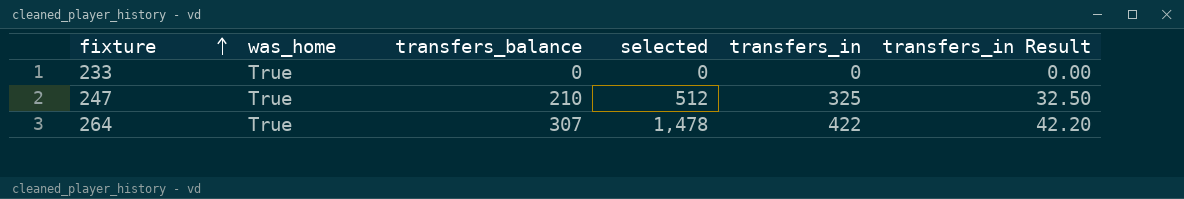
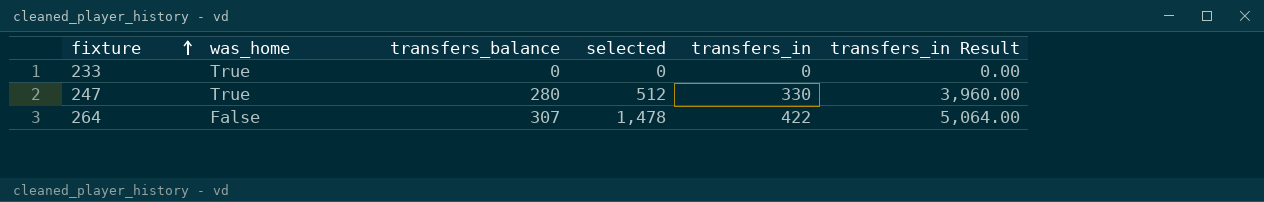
column transfers_in Result | formula: [transfers_in] * 0.1 -> [transfers_in] * 12
247 | transfers_balance: 210 -> 280
247 | transfers_in: 325 -> 330
264 | was_home: True -> False

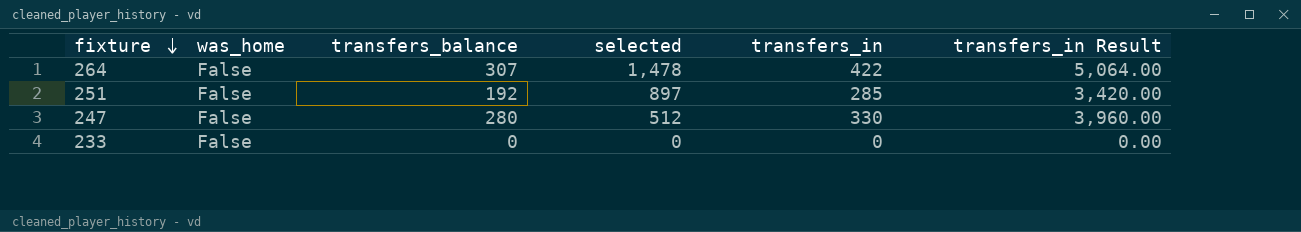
row order: fixture ascending -> fixture descending
row 251: none -> False | 192 | 897 | 285 | 3,420.00
247 | was_home: True -> False
233 | was_home: True -> False

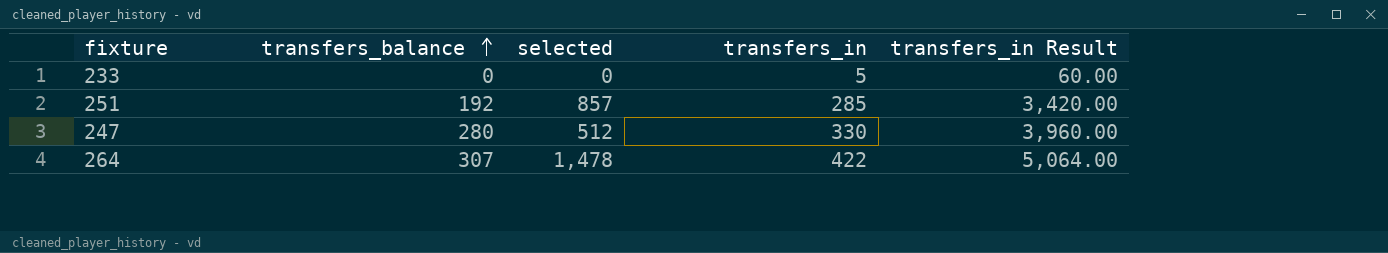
row order: fixture descending -> transfers_balance ascending
column was_home | position: 2 -> none
233 | transfers_in: 0 -> 5
233 | transfers_in Result: 0.00 -> 60.00
251 | selected: 897 -> 857

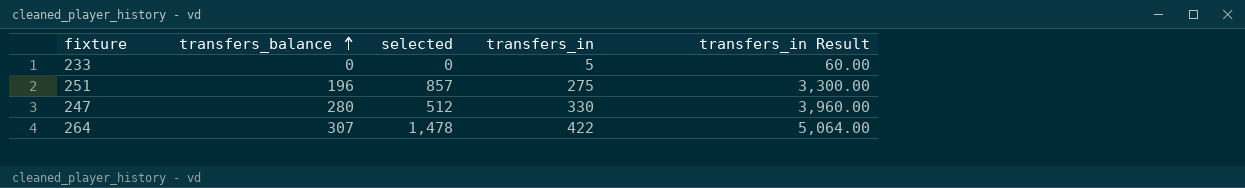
251 | transfers_balance: 192 -> 196
251 | transfers_in: 285 -> 275
251 | transfers_in Result: 3,420.00 -> 3,300.00

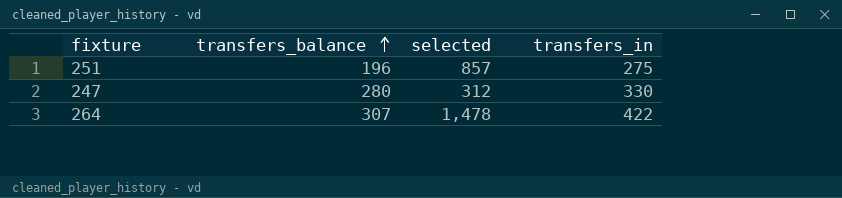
column transfers_in Result | formula: [transfers_in] * 12 -> none
row 233: 0 | 0 | 5 | 60.00 -> none
247 | selected: 512 -> 312

